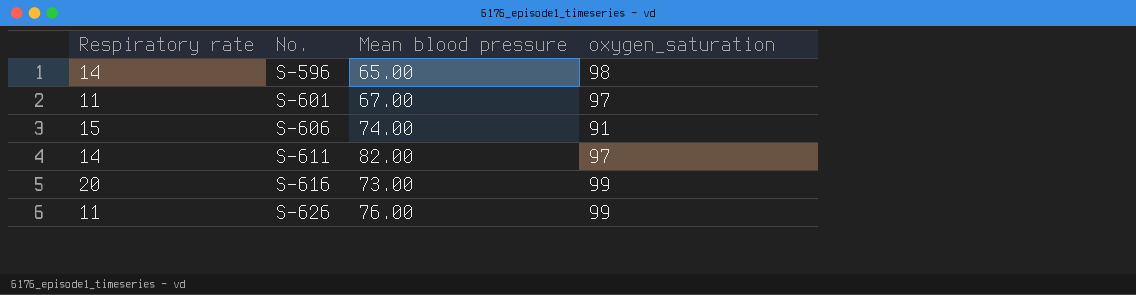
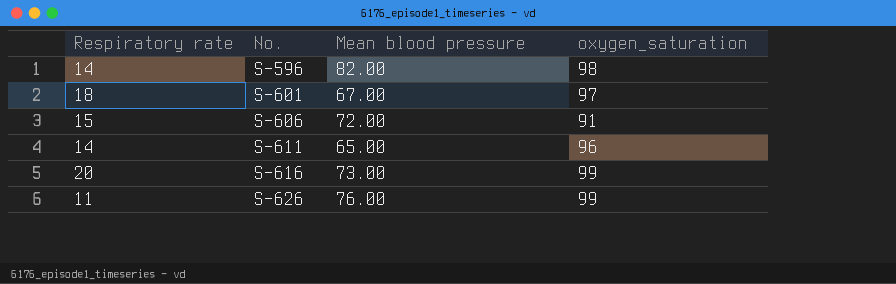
S-596 | Mean blood pressure: 65.00 -> 82.00
S-601 | Respiratory rate: 11 -> 18
S-606 | Mean blood pressure: 74.00 -> 72.00
S-611 | Mean blood pressure: 82.00 -> 65.00
S-611 | oxygen_saturation: 97 -> 96

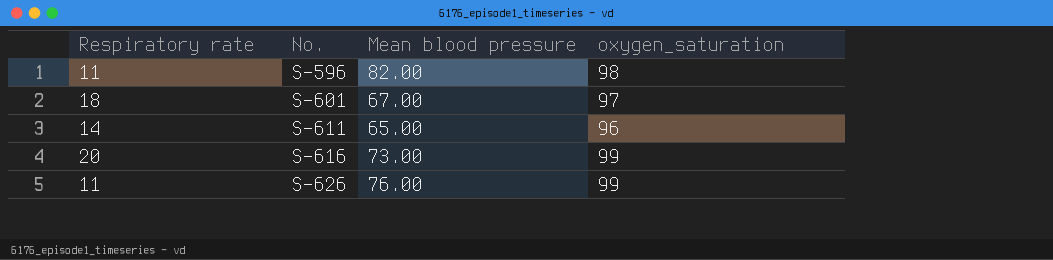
row S-606: 15 | 72.00 | 91 -> none
S-596 | Respiratory rate: 14 -> 11

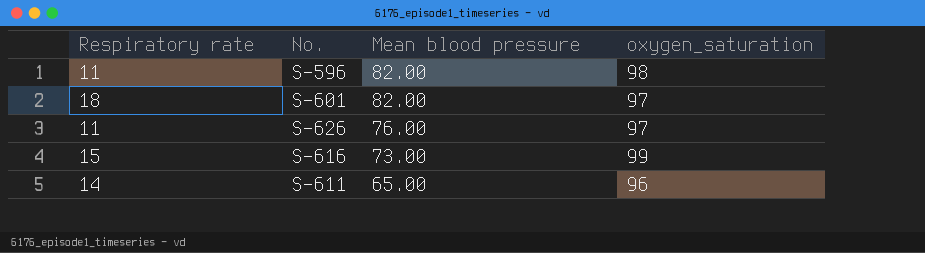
row order: No. ascending -> Mean blood pressure descending
S-601 | Mean blood pressure: 67.00 -> 82.00
S-626 | oxygen_saturation: 99 -> 97
S-616 | Respiratory rate: 20 -> 15

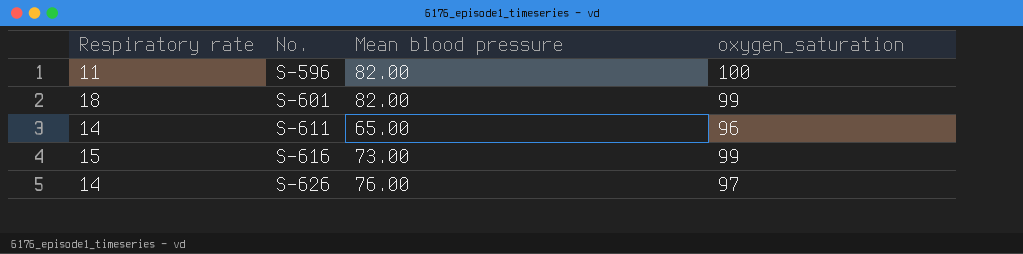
row order: Mean blood pressure descending -> No. ascending
S-596 | oxygen_saturation: 98 -> 100
S-601 | oxygen_saturation: 97 -> 99
S-626 | Respiratory rate: 11 -> 14

